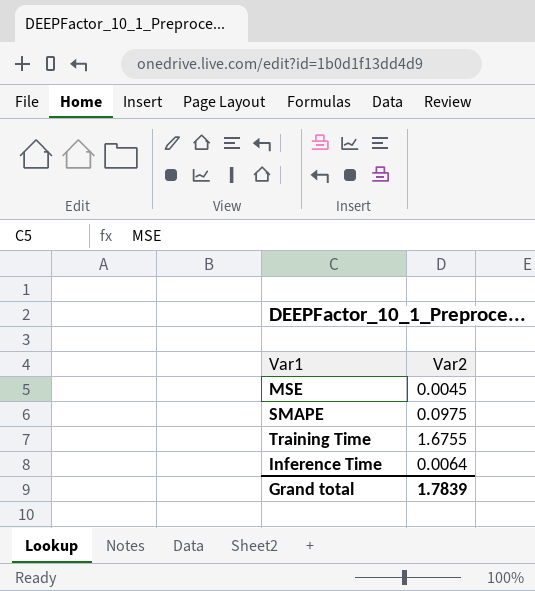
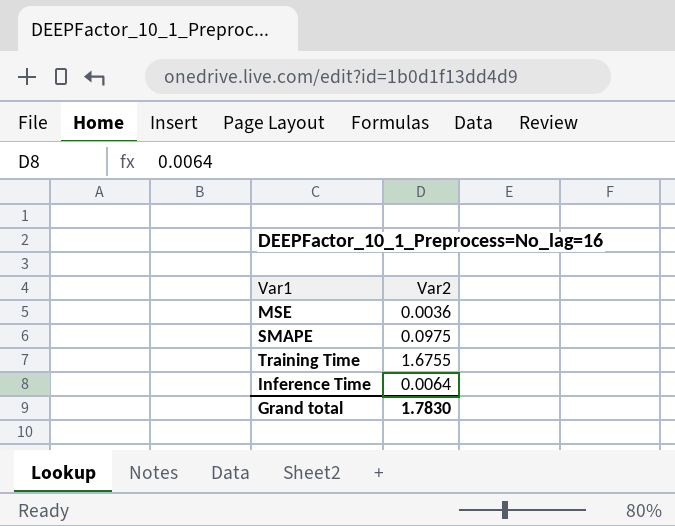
MSE | Var2: 0.0045 -> 0.0036
Grand total | Var2: 1.7839 -> 1.7830

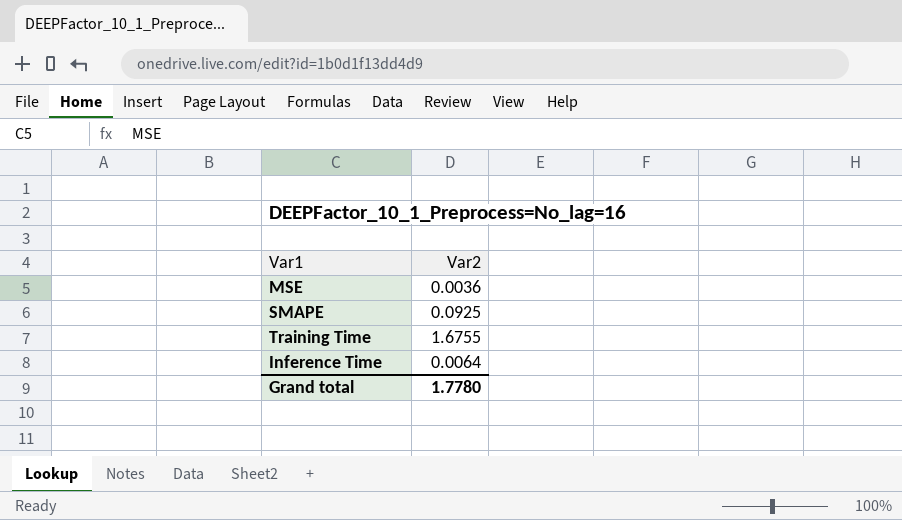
SMAPE | Var2: 0.0975 -> 0.0925
Grand total | Var2: 1.7830 -> 1.7780

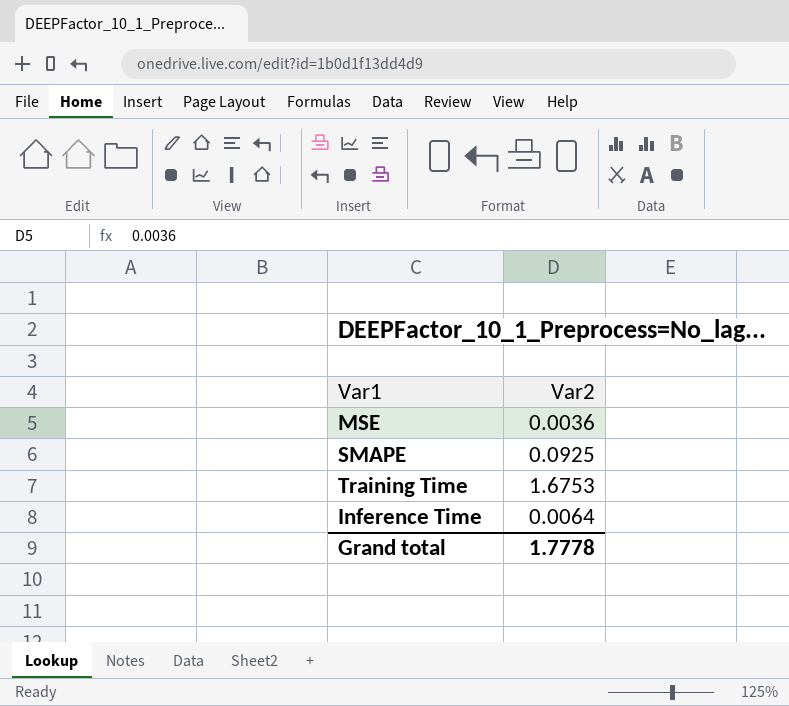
Training Time | Var2: 1.6755 -> 1.6753
Grand total | Var2: 1.7780 -> 1.7778

